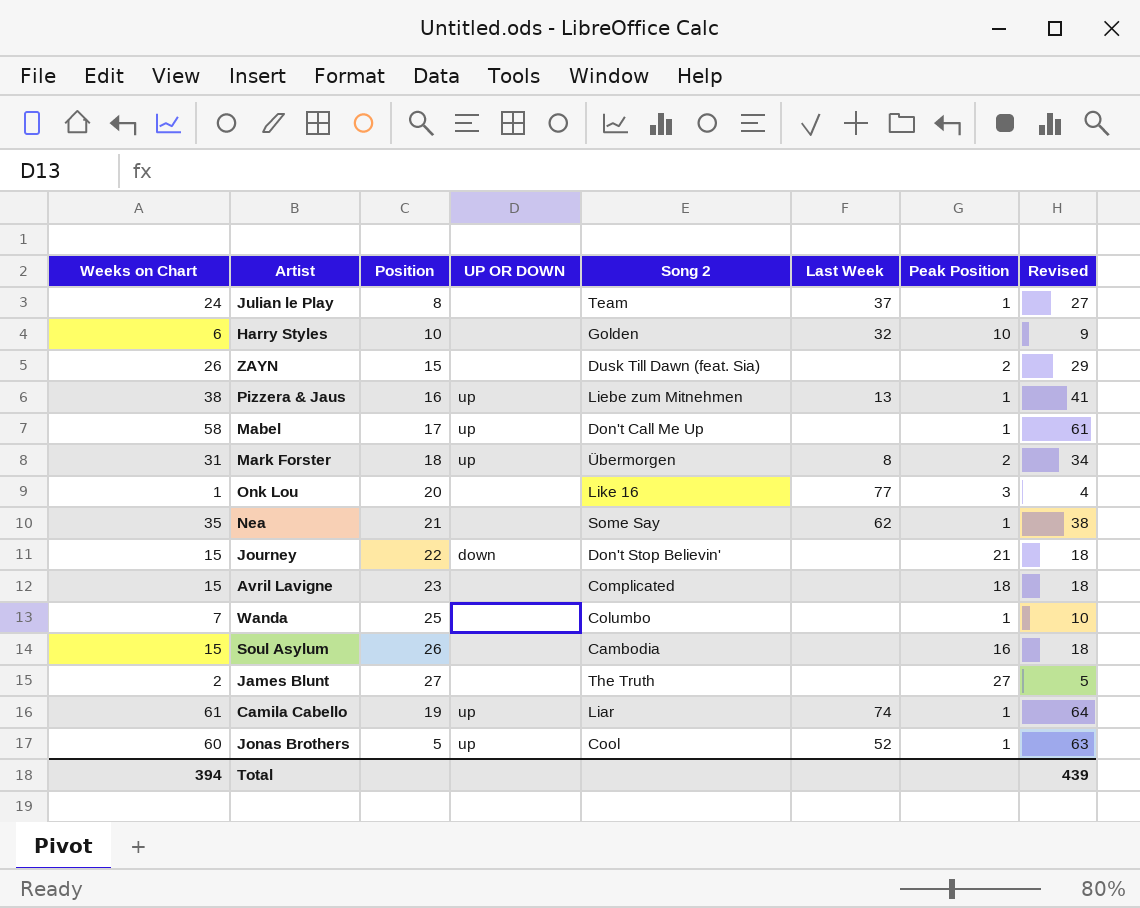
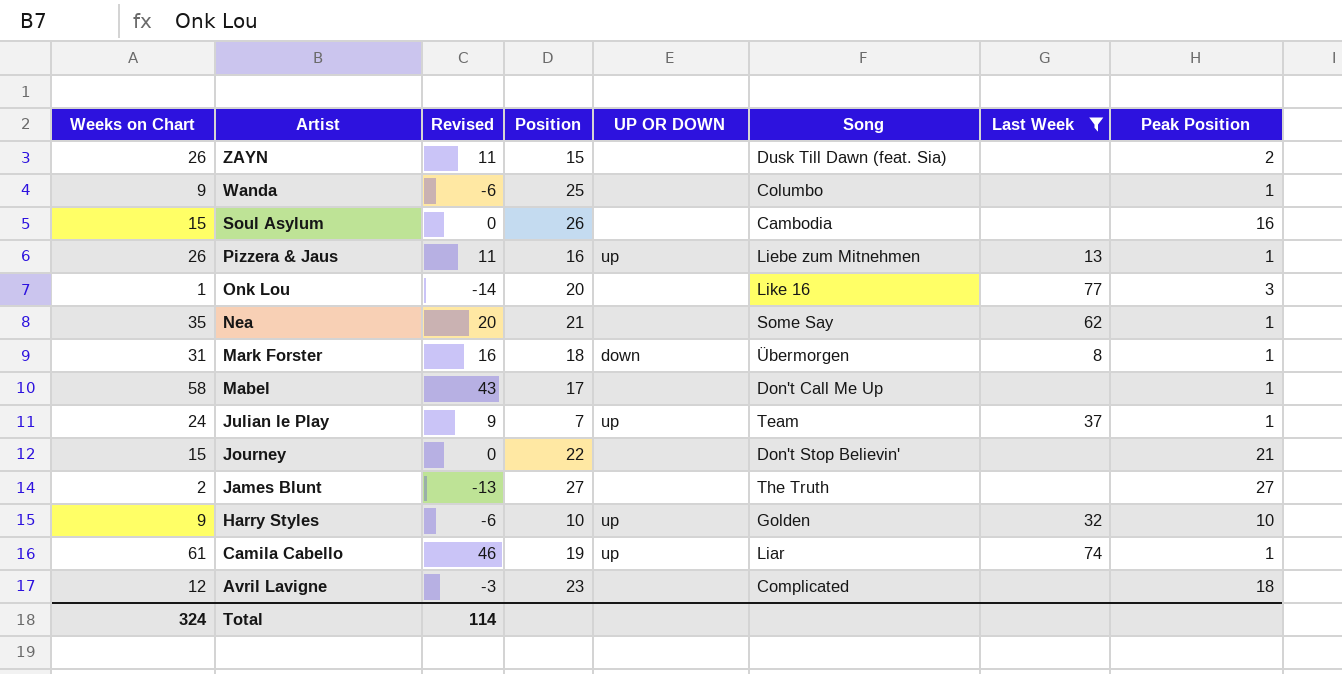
filter: none -> Last Week != 52
row order: none -> Artist descending
column Revised | formula: [Weeks on Chart] + 3 -> [Weeks on Chart] - 15
column Revised | position: 8 -> 3
column name: Song 2 -> Song
Wanda | Weeks on Chart: 7 -> 9
Pizzera & Jaus | Weeks on Chart: 38 -> 26
Mark Forster | UP OR DOWN: up -> down
Mark Forster | Peak Position: 2 -> 1
Mabel | UP OR DOWN: up -> none
Julian le Play | Position: 8 -> 7
Julian le Play | UP OR DOWN: none -> up
Journey | UP OR DOWN: down -> none
Harry Styles | Weeks on Chart: 6 -> 9
Harry Styles | UP OR DOWN: none -> up
Avril Lavigne | Weeks on Chart: 15 -> 12
Total | Weeks on Chart: 394 -> 324
Total | Revised: 439 -> 114

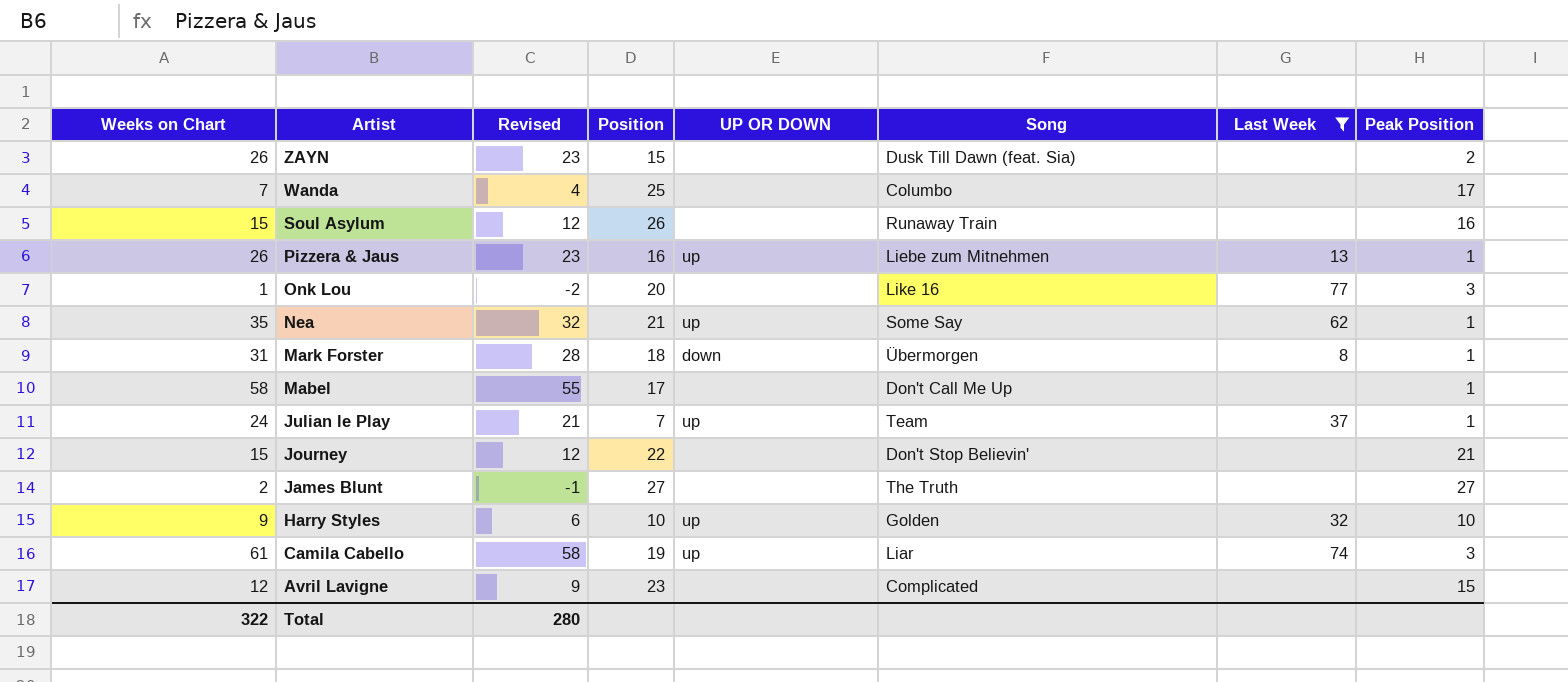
column Revised | formula: [Weeks on Chart] - 15 -> [Weeks on Chart] - 3
Wanda | Weeks on Chart: 9 -> 7
Wanda | Peak Position: 1 -> 17
Soul Asylum | Song: Cambodia -> Runaway Train
Nea | UP OR DOWN: none -> up
Camila Cabello | Peak Position: 1 -> 3
Avril Lavigne | Peak Position: 18 -> 15
Total | Weeks on Chart: 324 -> 322
Total | Revised: 114 -> 280

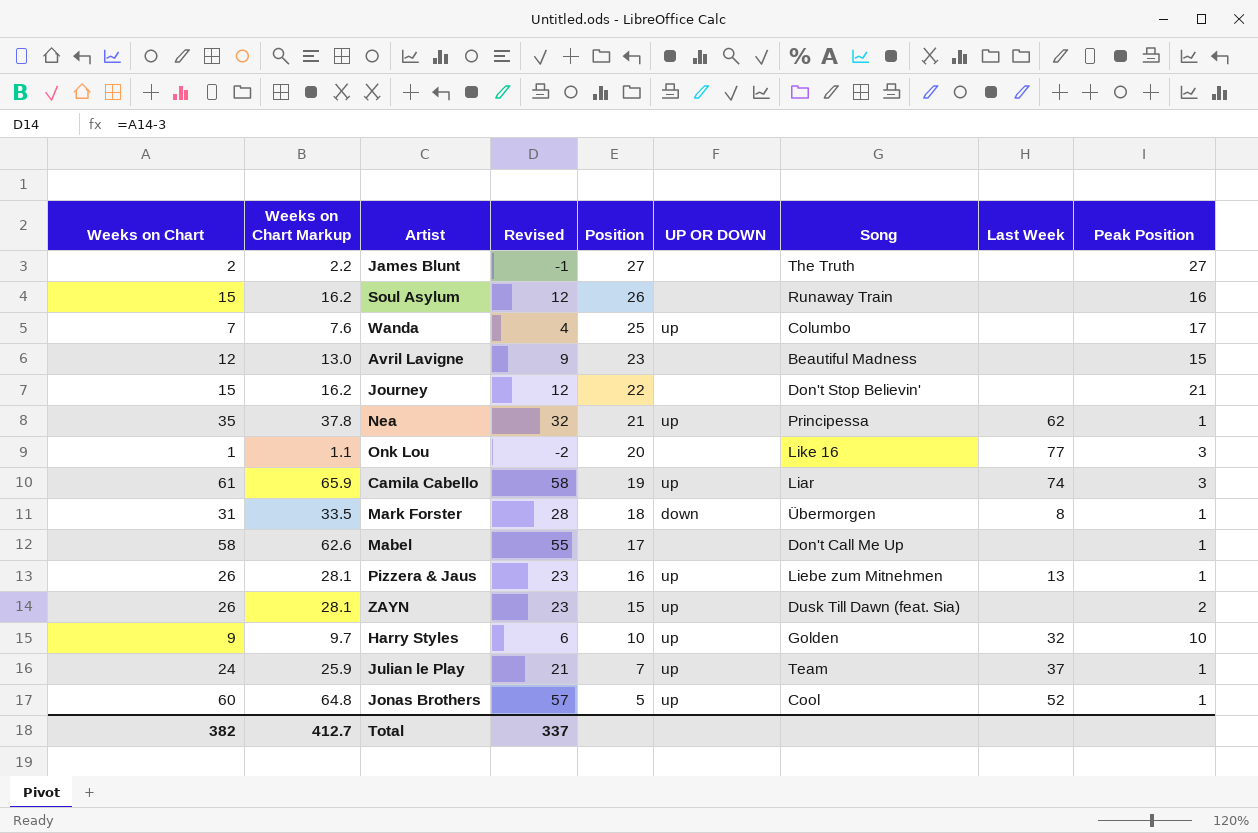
filter: Last Week != 52 -> none
row order: Artist descending -> Position descending
column Weeks on Chart Markup | formula: none -> [Weeks on Chart] * 1.08
Wanda | UP OR DOWN: none -> up
Avril Lavigne | Song: Complicated -> Beautiful Madness
Nea | Song: Some Say -> Principessa
ZAYN | UP OR DOWN: none -> up
Total | Weeks on Chart: 322 -> 382
Total | Revised: 280 -> 337

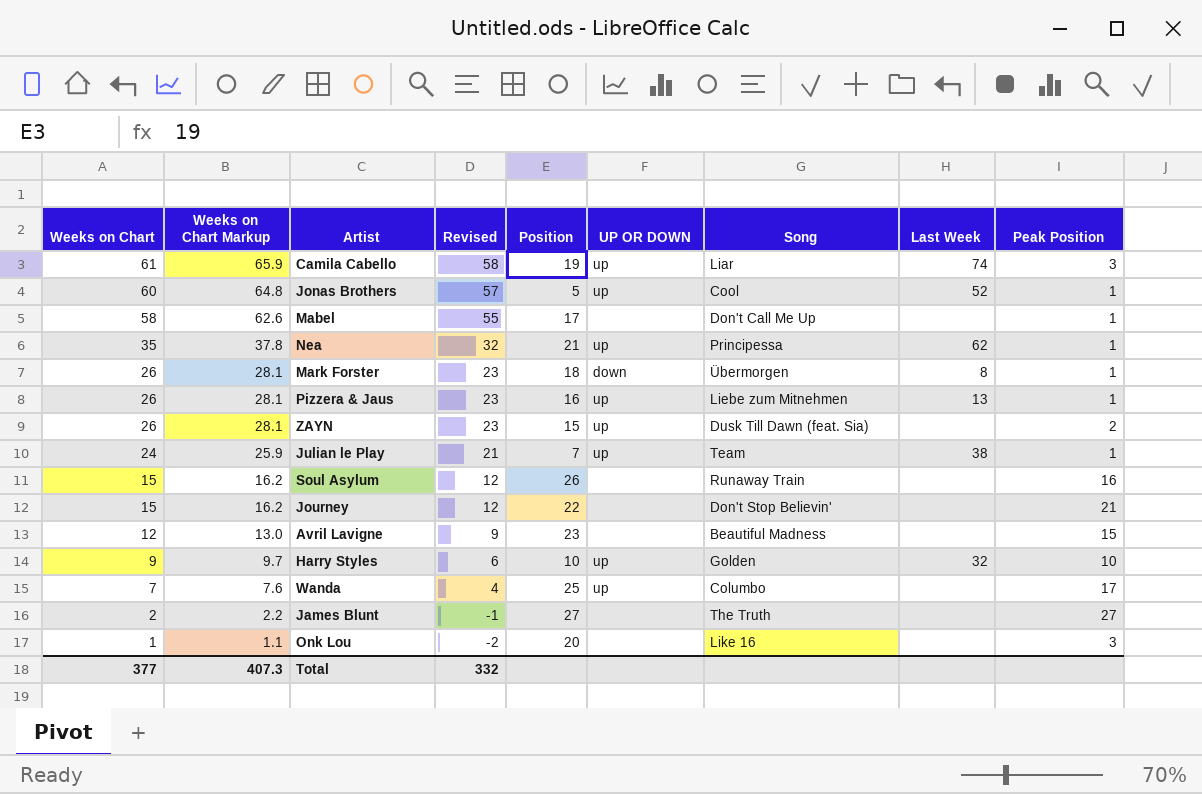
row order: Position descending -> Weeks on Chart descending
Mark Forster | Weeks on Chart: 31 -> 26
Mark Forster | Weeks on Chart Markup: 33.5 -> 28.1
Mark Forster | Revised: 28 -> 23
Julian le Play | Last Week: 37 -> 38
Onk Lou | Last Week: 77 -> none
Total | Weeks on Chart: 382 -> 377
Total | Weeks on Chart Markup: 412.7 -> 407.3
Total | Revised: 337 -> 332

